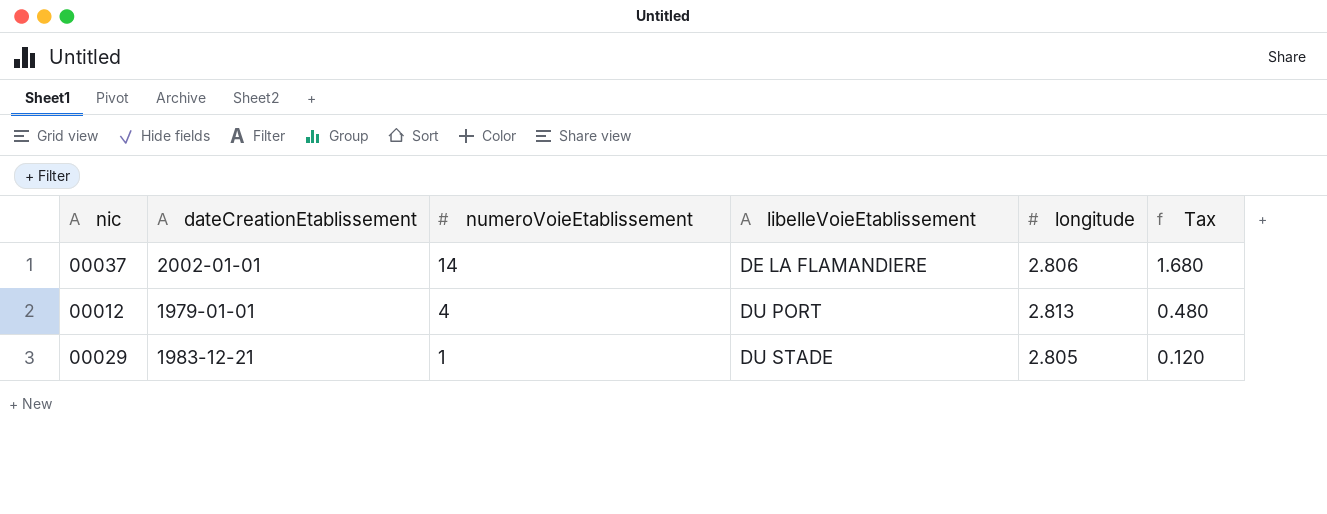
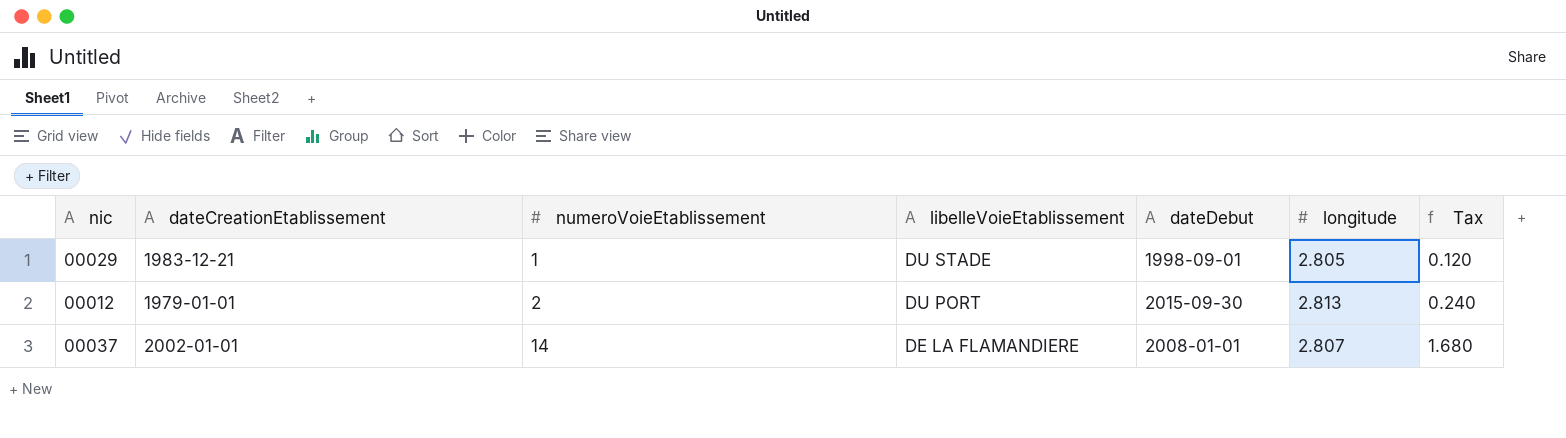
row order: numeroVoieEtablissement descending -> numeroVoieEtablissement ascending
column dateDebut | position: none -> 5
00012 | numeroVoieEtablissement: 4 -> 2
00012 | Tax: 0.480 -> 0.240
00037 | longitude: 2.806 -> 2.807

